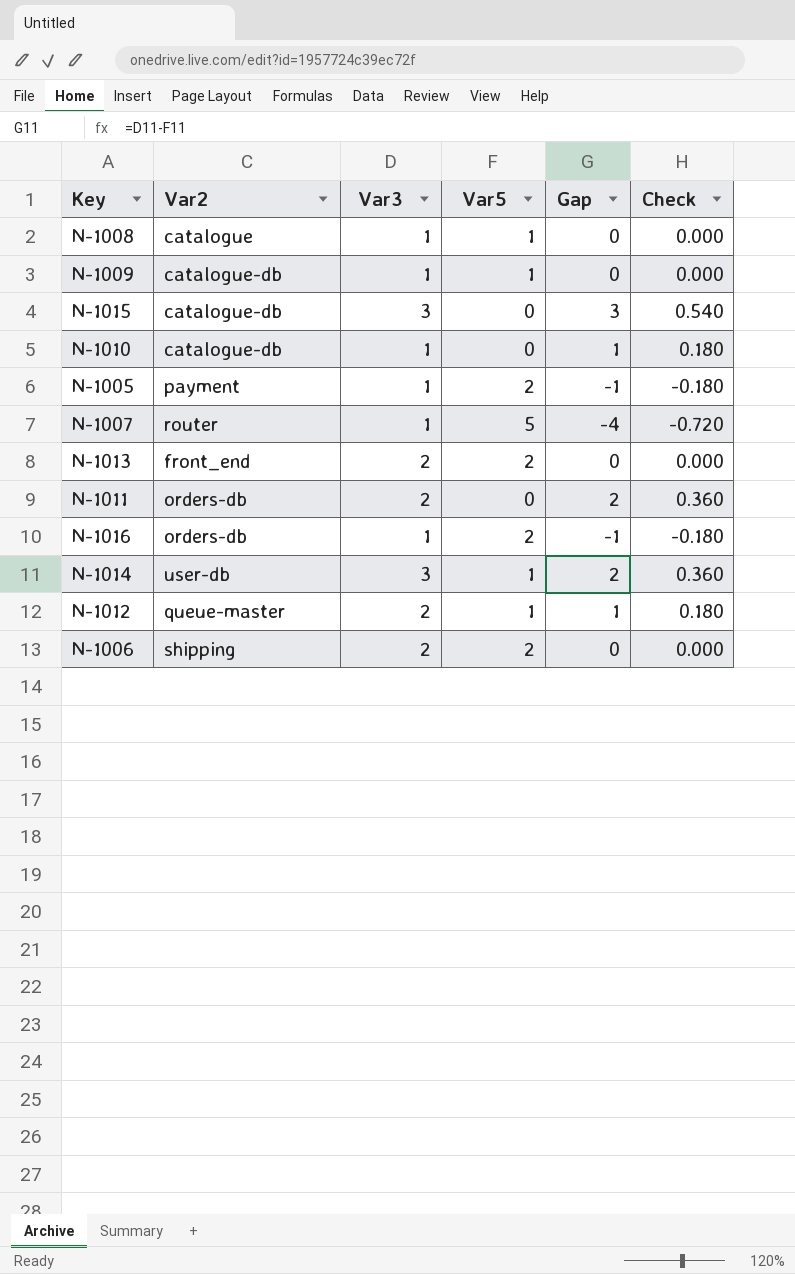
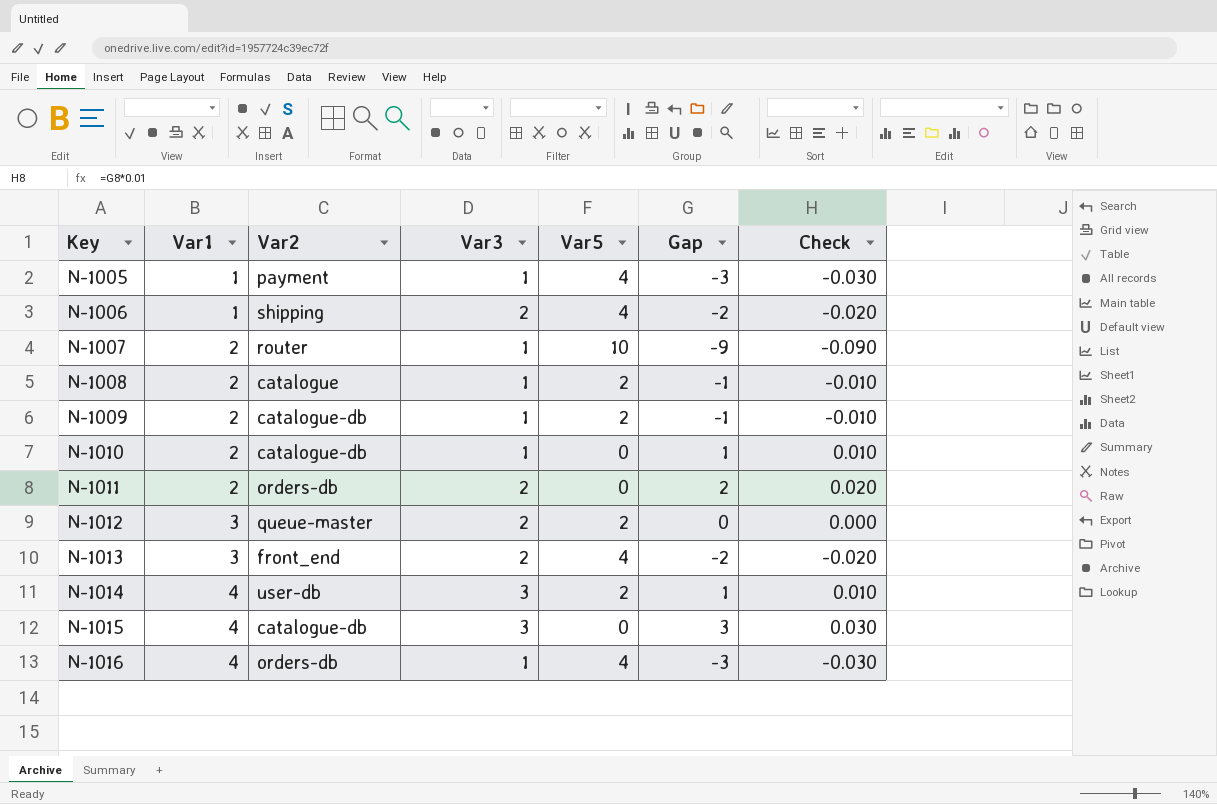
row order: none -> Key ascending
column Var1 | position: none -> 2
column Check | formula: [Gap] * 0.18 -> [Gap] * 0.01
N-1005 | Var5: 2 -> 4
N-1005 | Gap: -1 -> -3
N-1006 | Var5: 2 -> 4
N-1006 | Gap: 0 -> -2
N-1007 | Var5: 5 -> 10
N-1007 | Gap: -4 -> -9
N-1008 | Var5: 1 -> 2
N-1008 | Gap: 0 -> -1
N-1009 | Var5: 1 -> 2
N-1009 | Gap: 0 -> -1
N-1012 | Var5: 1 -> 2
N-1012 | Gap: 1 -> 0
N-1013 | Var5: 2 -> 4
N-1013 | Gap: 0 -> -2
N-1014 | Var5: 1 -> 2
N-1014 | Gap: 2 -> 1
N-1016 | Var5: 2 -> 4
N-1016 | Gap: -1 -> -3

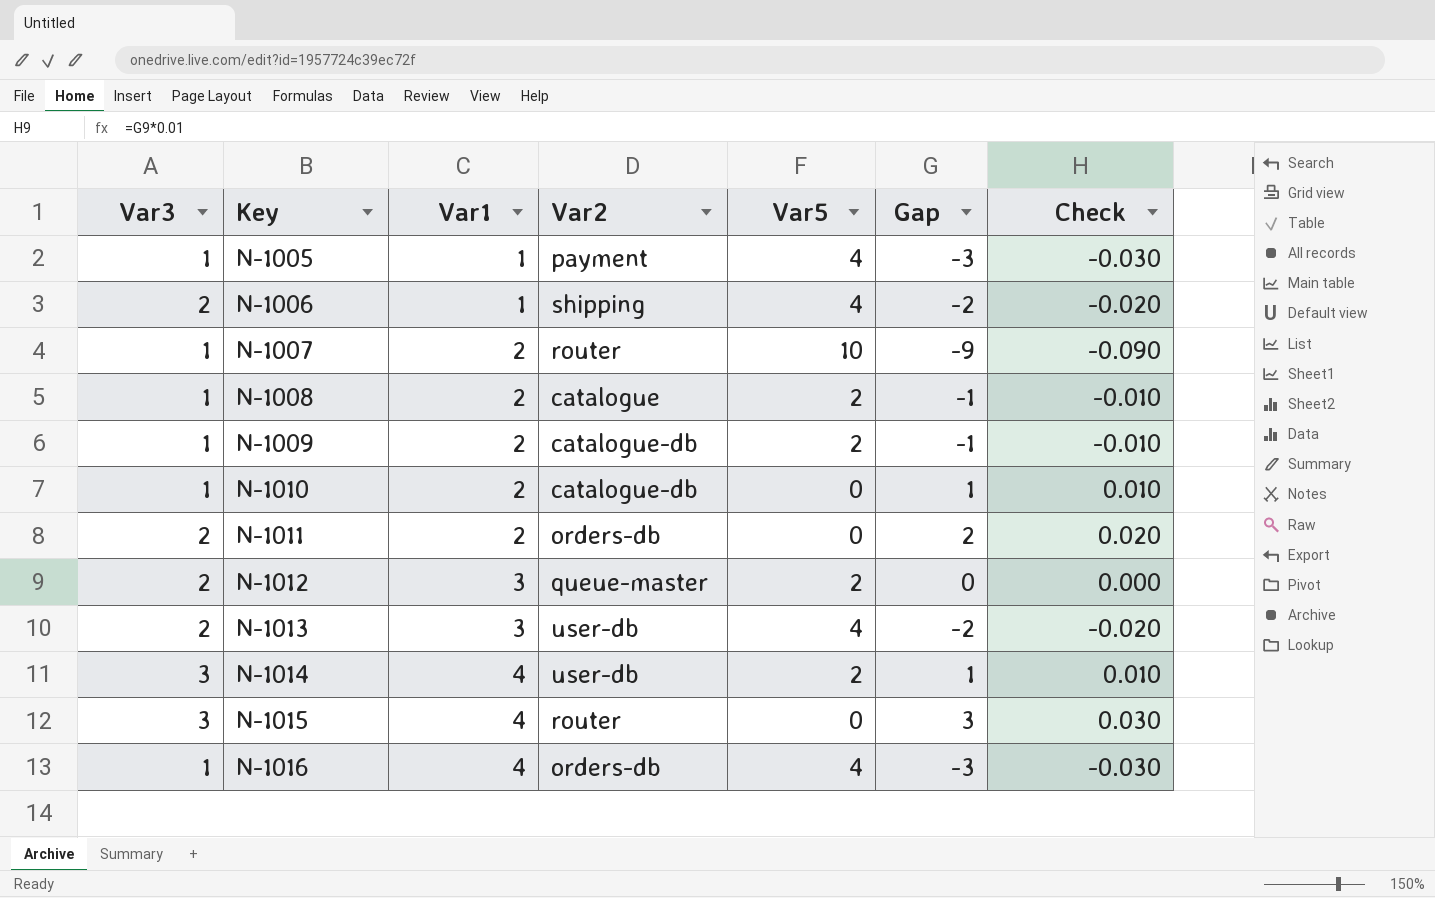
column Var3 | position: 4 -> 1
N-1013 | Var2: front_end -> user-db
N-1015 | Var2: catalogue-db -> router

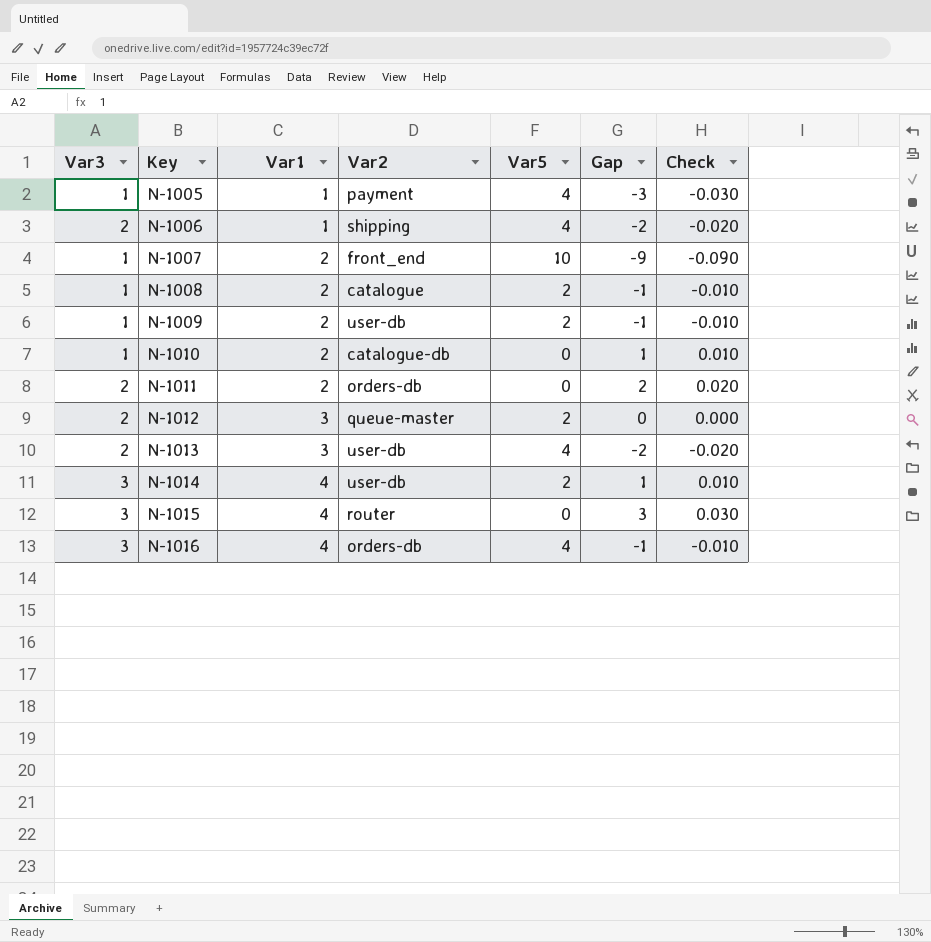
N-1007 | Var2: router -> front_end
N-1009 | Var2: catalogue-db -> user-db
N-1016 | Var3: 1 -> 3
N-1016 | Gap: -3 -> -1
N-1016 | Check: -0.030 -> -0.010

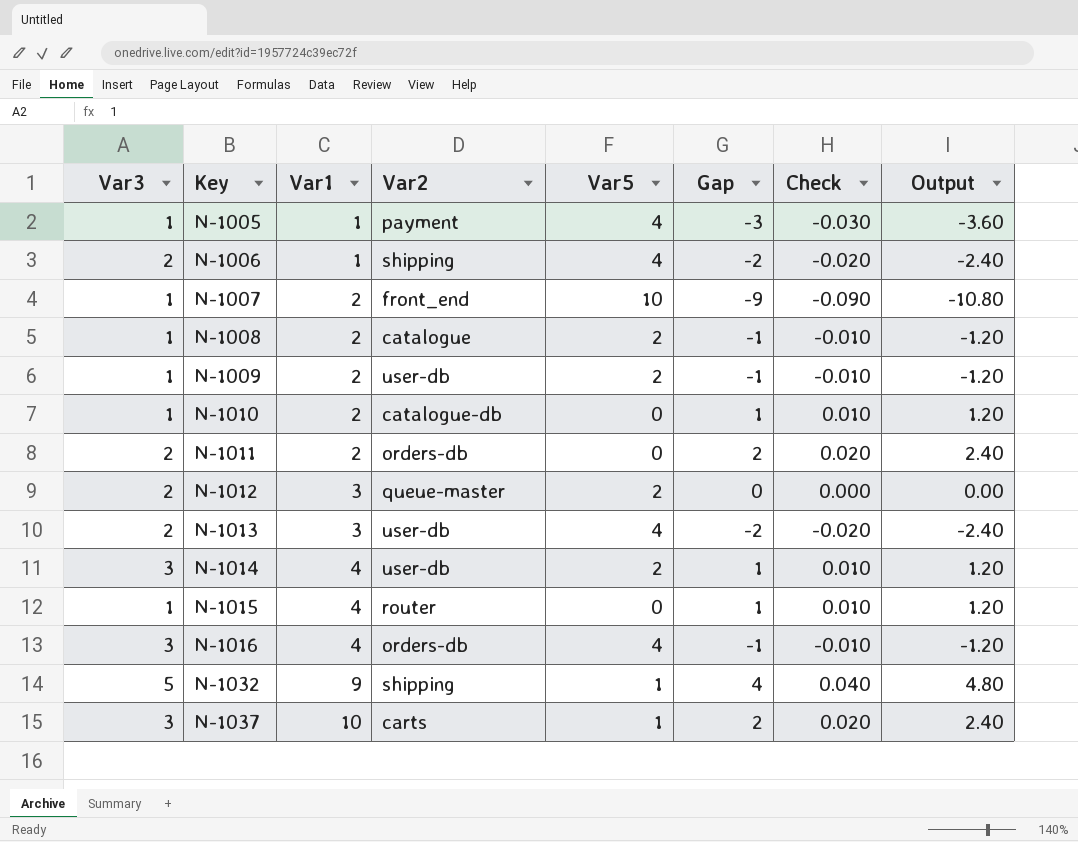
column Output | formula: none -> [Gap] * 1.2
N-1015 | Var3: 3 -> 1
N-1015 | Gap: 3 -> 1
N-1015 | Check: 0.030 -> 0.010
row N-1032: none -> 5 | 9 | shipping | 1 | 4 | 0.040 | 4.80
row N-1037: none -> 3 | 10 | carts | 1 | 2 | 0.020 | 2.40

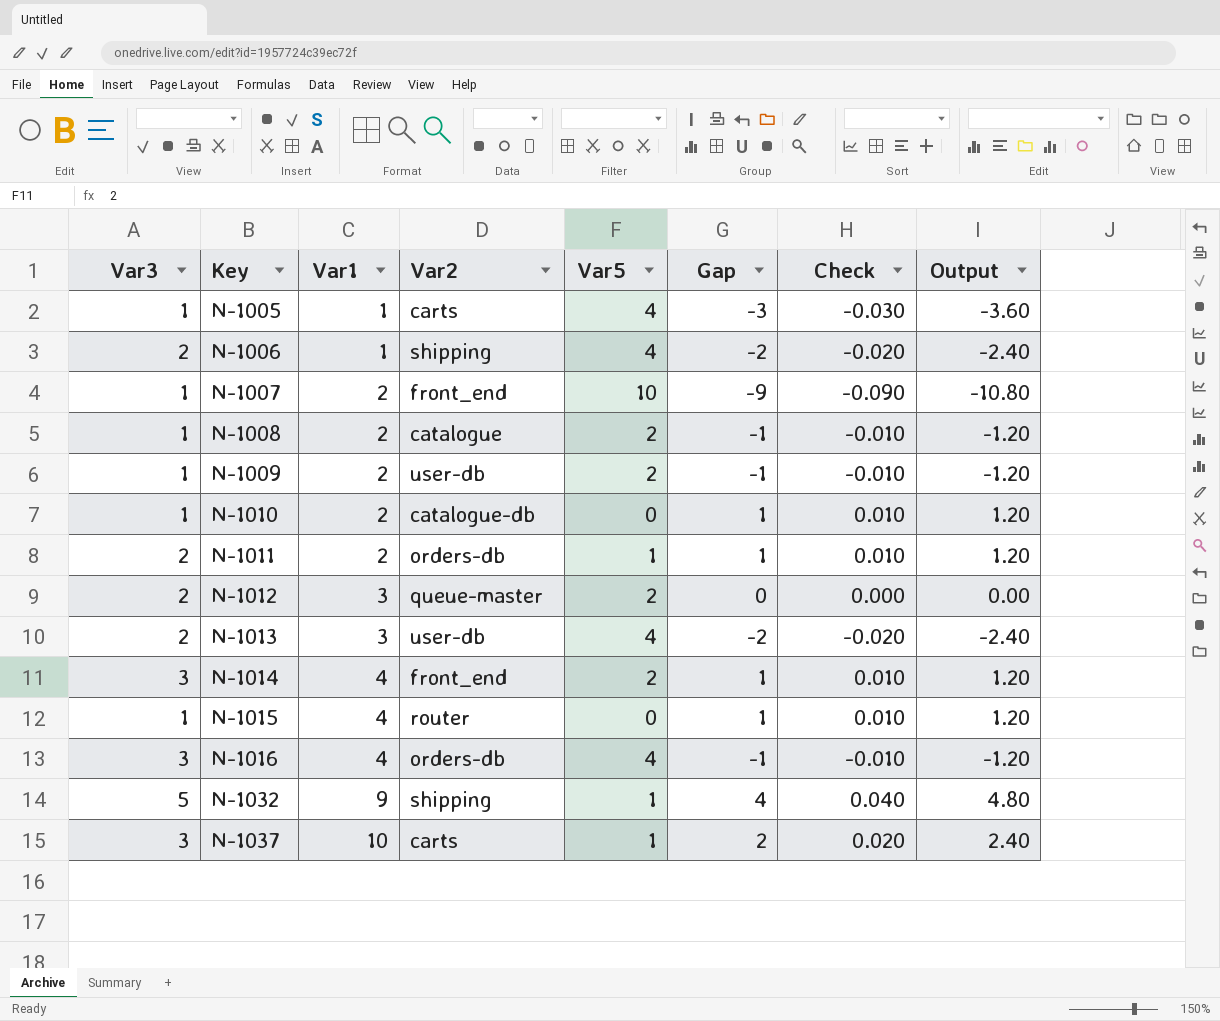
N-1005 | Var2: payment -> carts
N-1011 | Var5: 0 -> 1
N-1011 | Gap: 2 -> 1
N-1011 | Check: 0.020 -> 0.010
N-1011 | Output: 2.40 -> 1.20
N-1014 | Var2: user-db -> front_end

